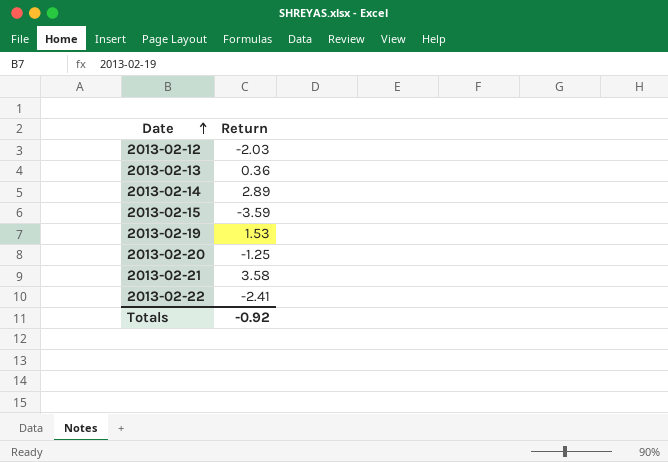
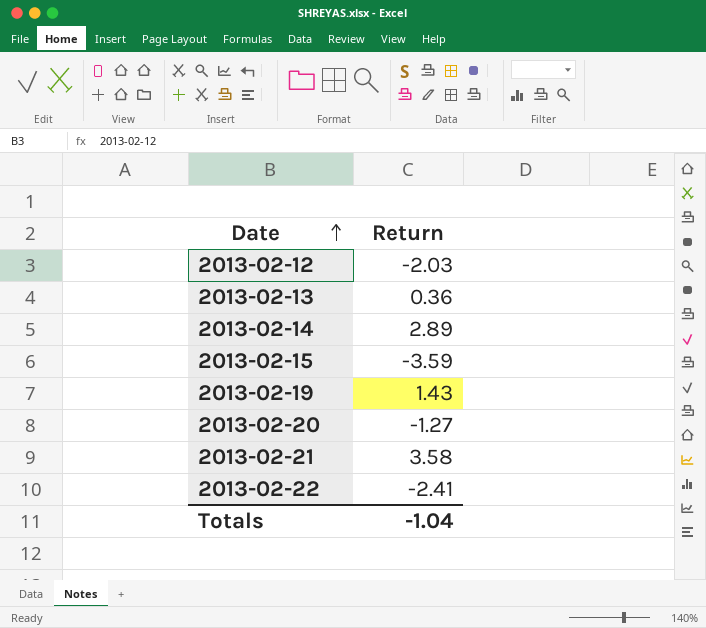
2013-02-19 | Return: 1.53 -> 1.43
2013-02-20 | Return: -1.25 -> -1.27
Totals | Return: -0.92 -> -1.04

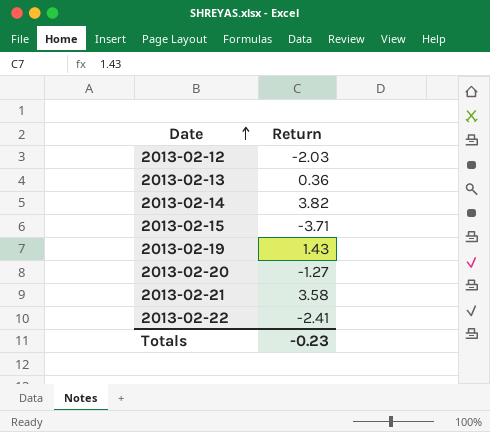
2013-02-14 | Return: 2.89 -> 3.82
2013-02-15 | Return: -3.59 -> -3.71
Totals | Return: -1.04 -> -0.23

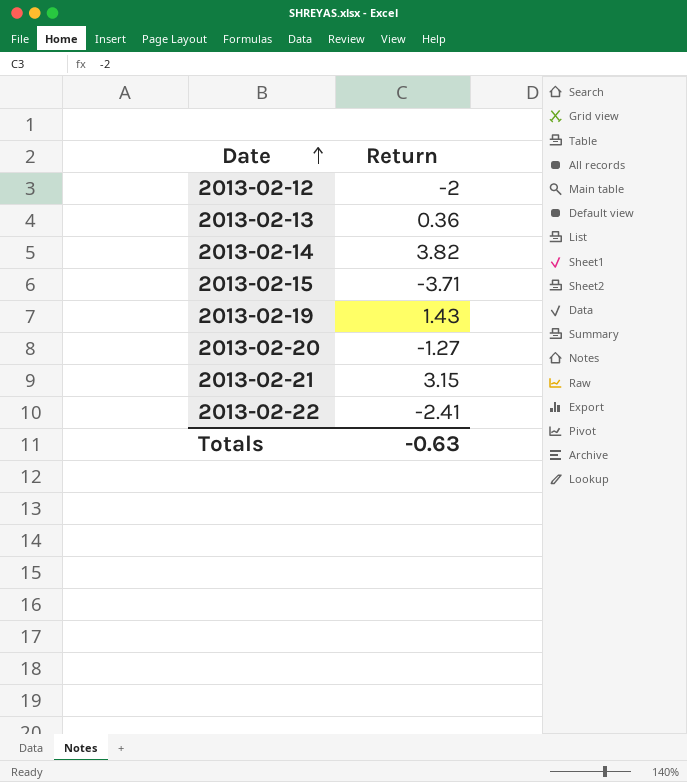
2013-02-12 | Return: -2.03 -> -2
2013-02-21 | Return: 3.58 -> 3.15
Totals | Return: -0.23 -> -0.63

